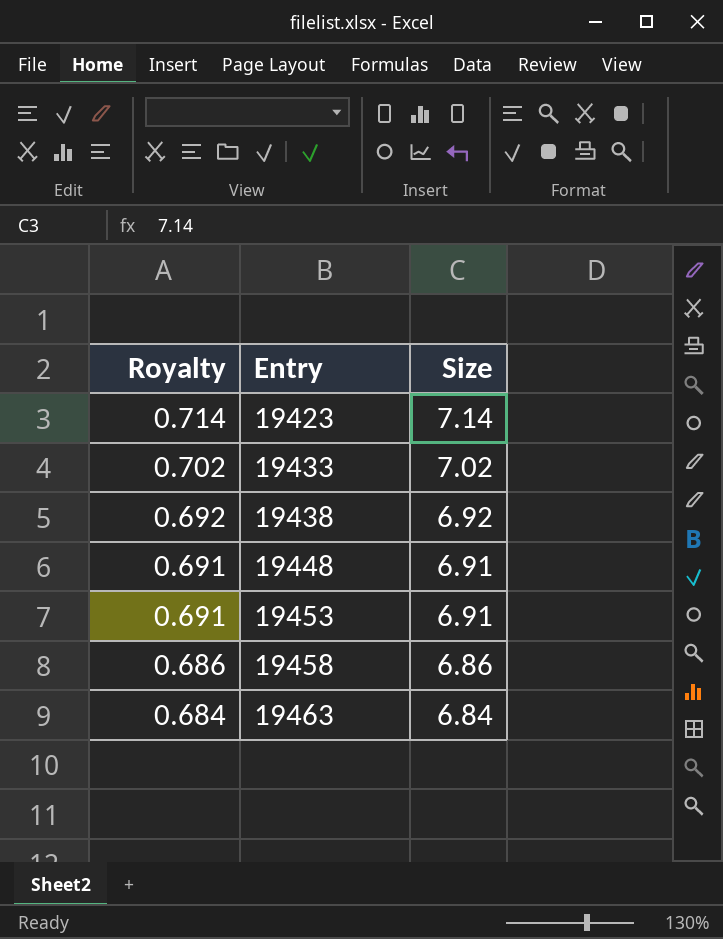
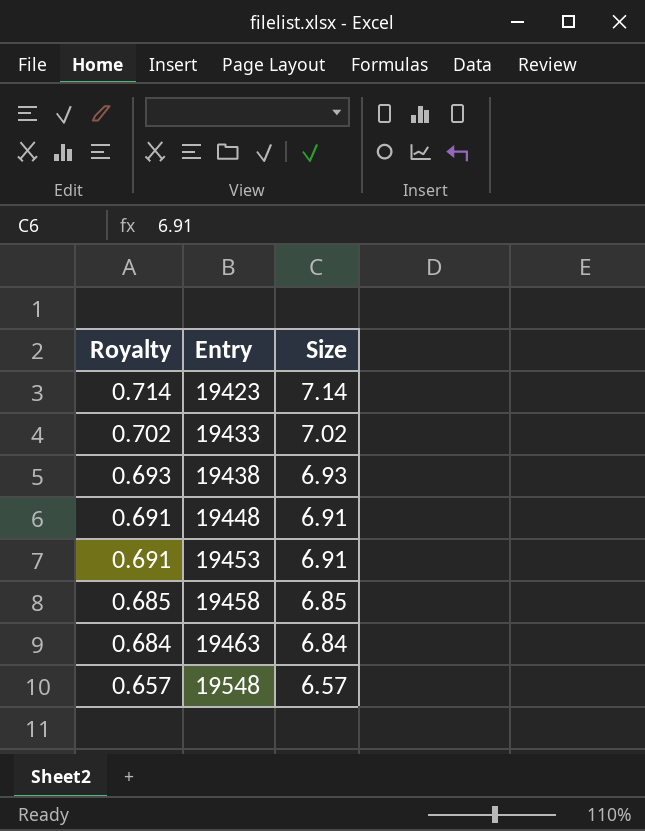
19438 | Royalty: 0.692 -> 0.693
19438 | Size: 6.92 -> 6.93
19458 | Royalty: 0.686 -> 0.685
19458 | Size: 6.86 -> 6.85
row 19548: none -> 0.657 | 6.57

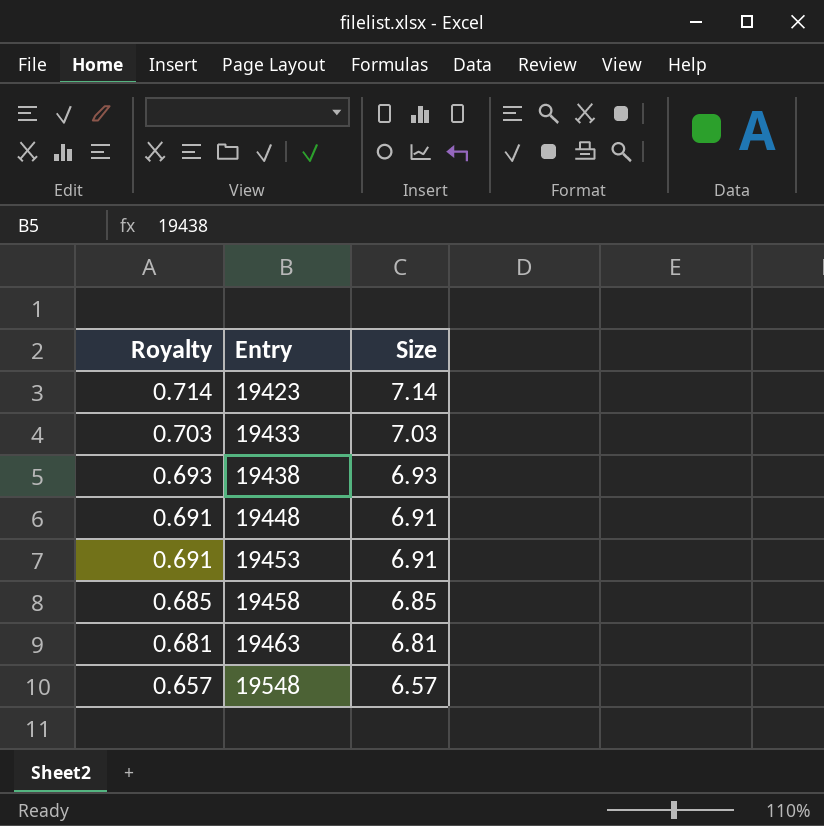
19433 | Royalty: 0.702 -> 0.703
19433 | Size: 7.02 -> 7.03
19463 | Royalty: 0.684 -> 0.681
19463 | Size: 6.84 -> 6.81

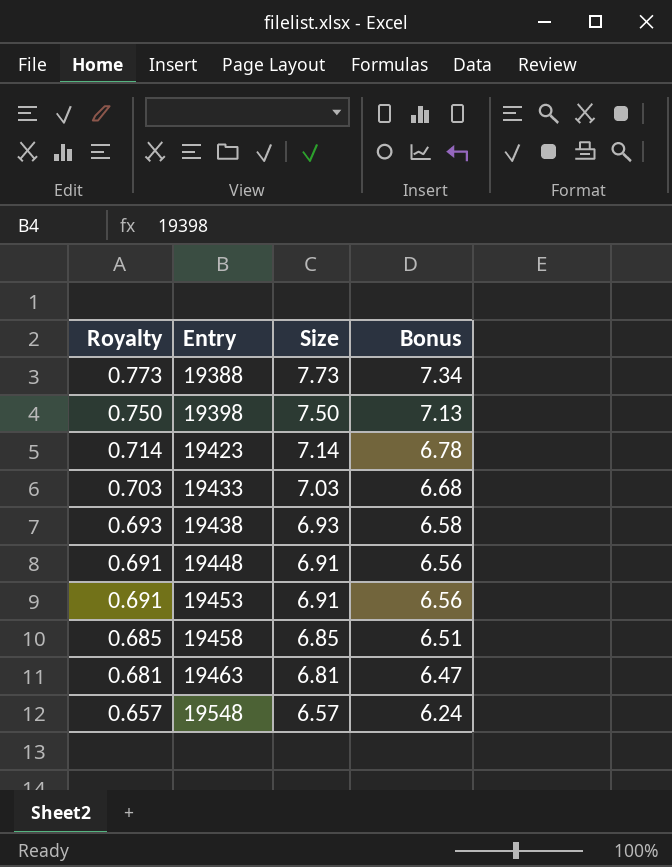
column Bonus | formula: none -> [Size] * 0.95
row 19388: none -> 0.773 | 7.73 | 7.34
row 19398: none -> 0.750 | 7.50 | 7.13

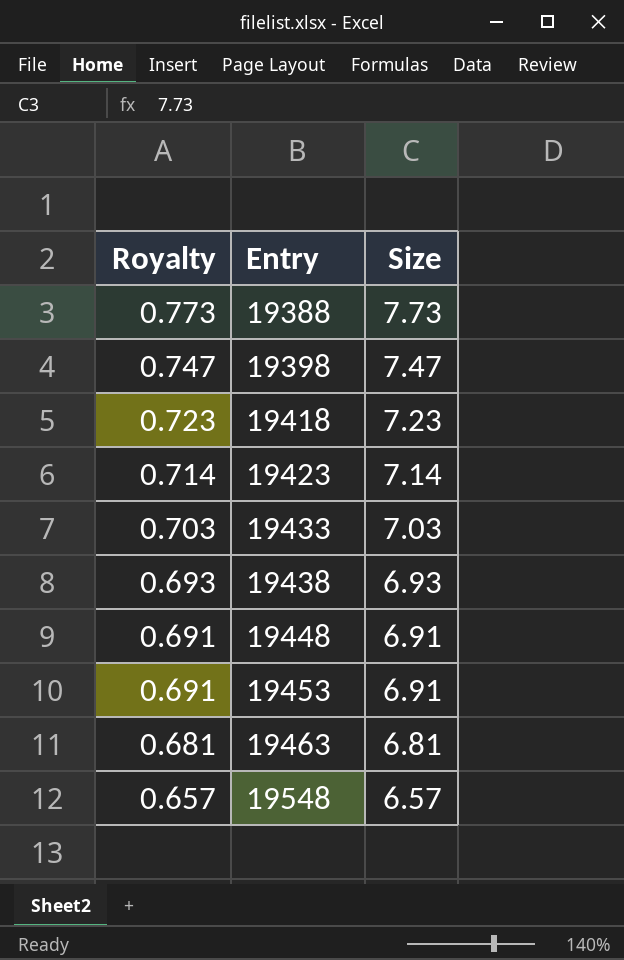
column Bonus | formula: [Size] * 0.95 -> none
row 19458: 0.685 | 6.85 | 6.51 -> none
19398 | Royalty: 0.750 -> 0.747
19398 | Size: 7.50 -> 7.47
row 19418: none -> 0.723 | 7.23

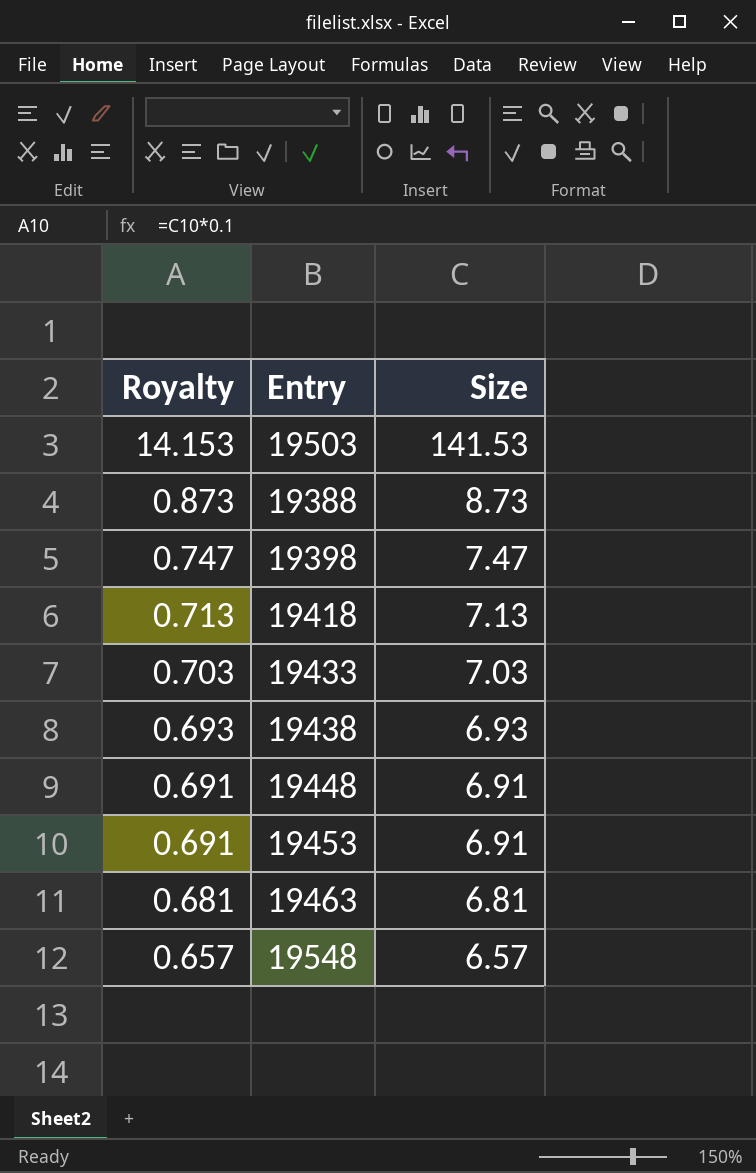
row 19423: 0.714 | 7.14 -> none
row 19503: none -> 14.153 | 141.53
19388 | Royalty: 0.773 -> 0.873
19388 | Size: 7.73 -> 8.73
19418 | Royalty: 0.723 -> 0.713
19418 | Size: 7.23 -> 7.13

